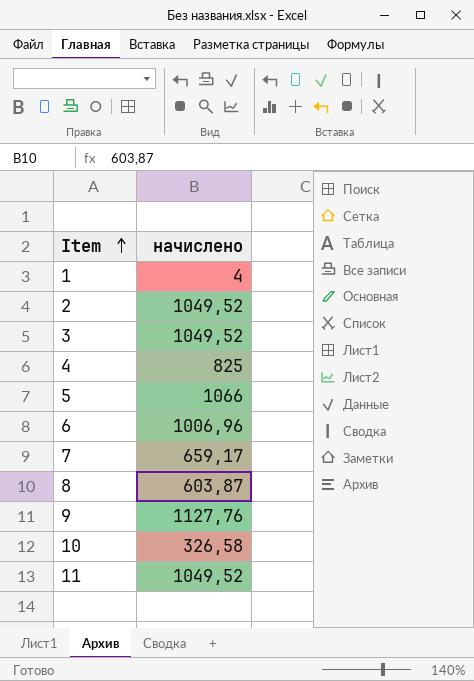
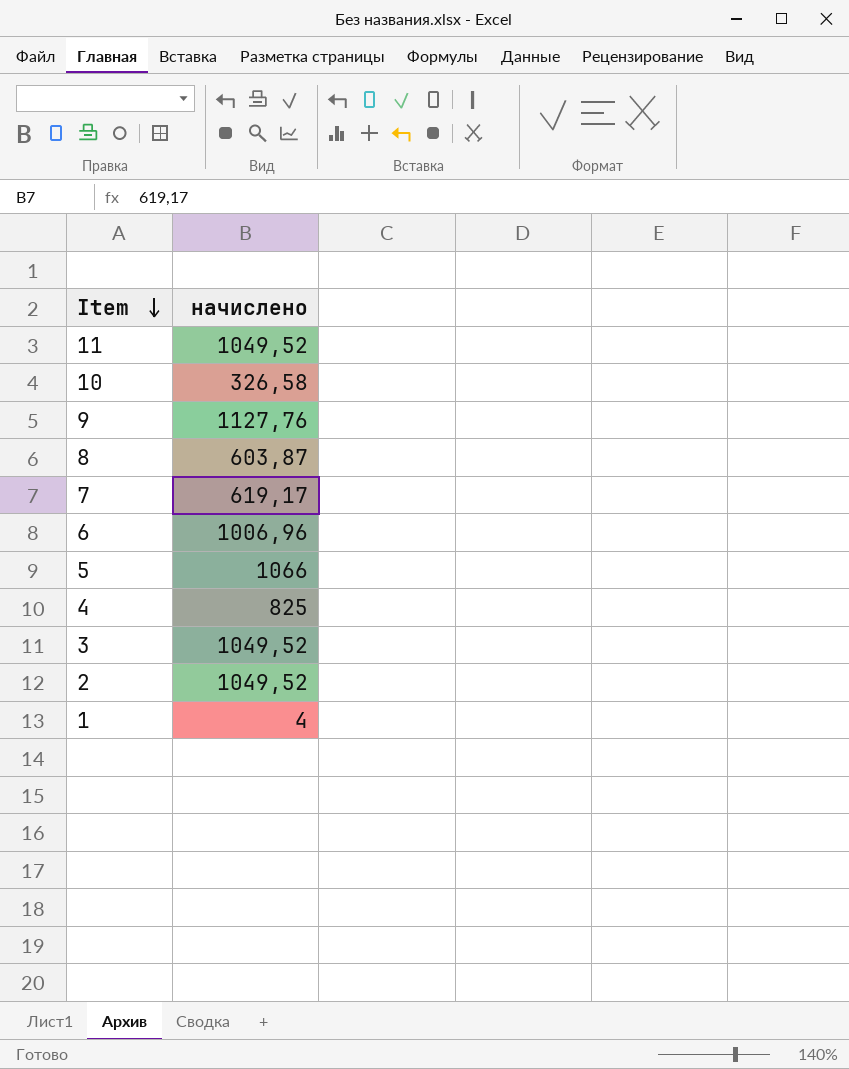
row order: Item ascending -> Item descending
7 | начислено: 659,17 -> 619,17

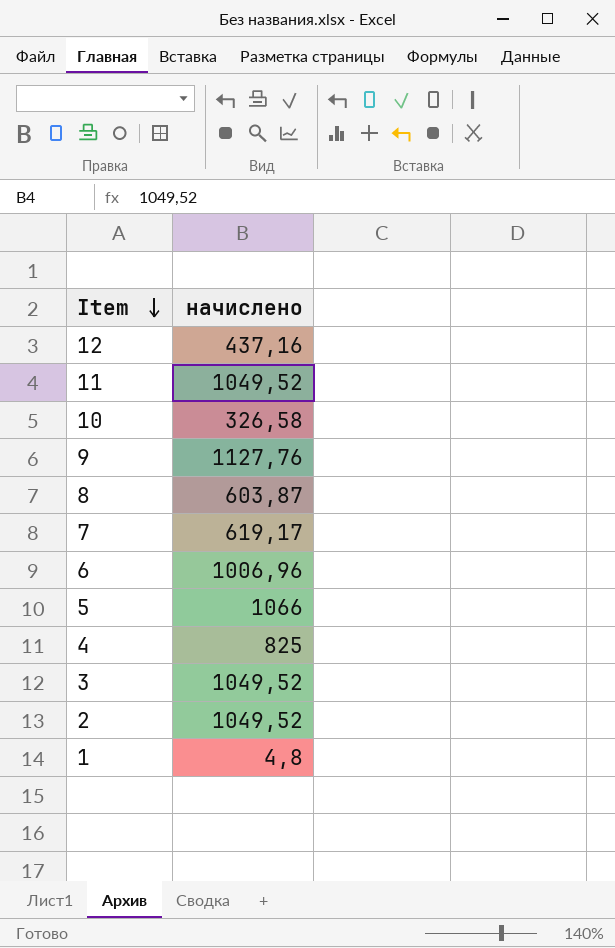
row 12: none -> 437,16
1 | начислено: 4 -> 4,8

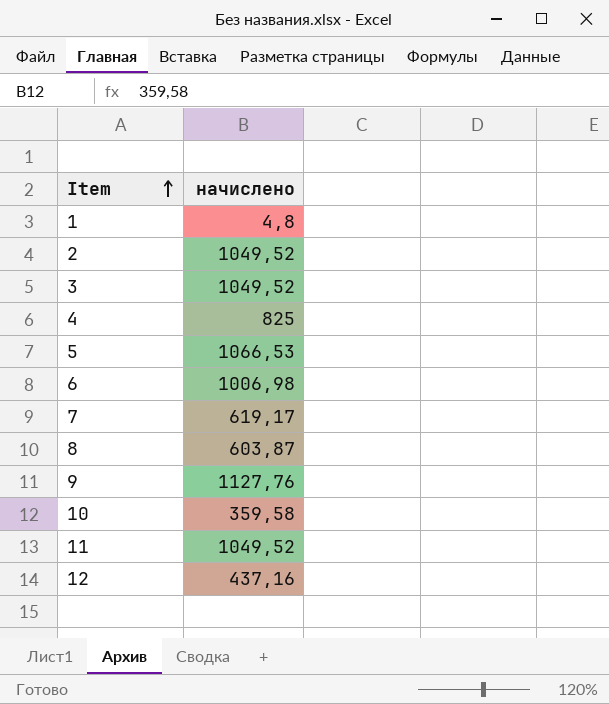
row order: Item descending -> Item ascending
5 | начислено: 1066 -> 1066,53
6 | начислено: 1006,96 -> 1006,98
10 | начислено: 326,58 -> 359,58

